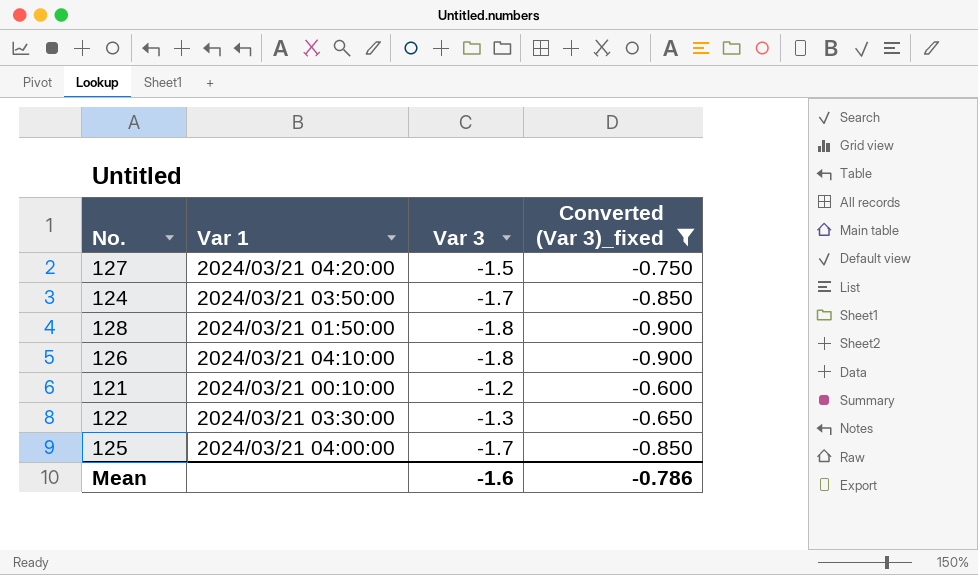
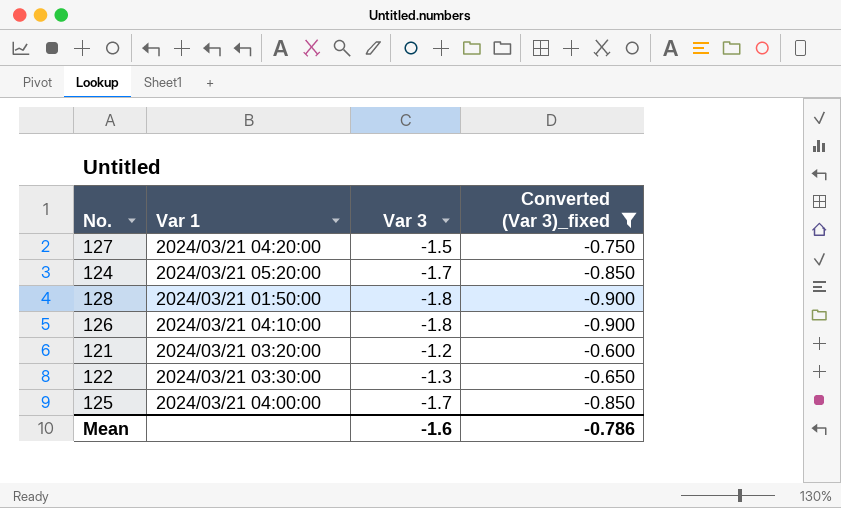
124 | Var 1: 2024/03/21 03:50:00 -> 2024/03/21 05:20:00
121 | Var 1: 2024/03/21 00:10:00 -> 2024/03/21 03:20:00

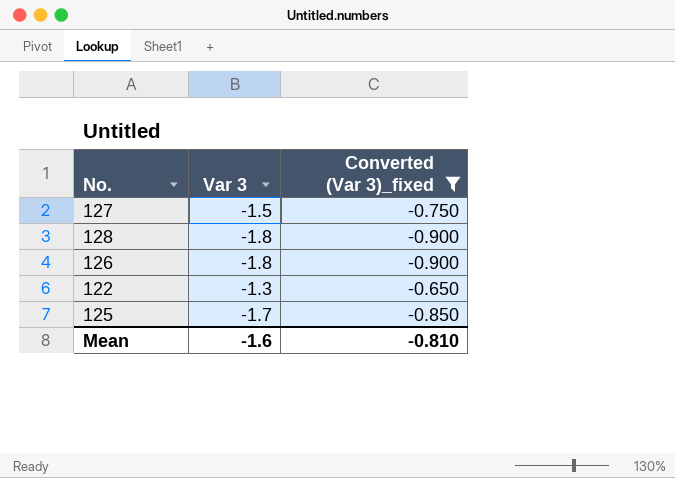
column Var 1 | position: 2 -> none
row 124: 2024/03/21 05:20:00 | -1.7 | -0.850 -> none
row 121: 2024/03/21 03:20:00 | -1.2 | -0.600 -> none
Mean | Converted (Var 3)_fixed: -0.786 -> -0.810

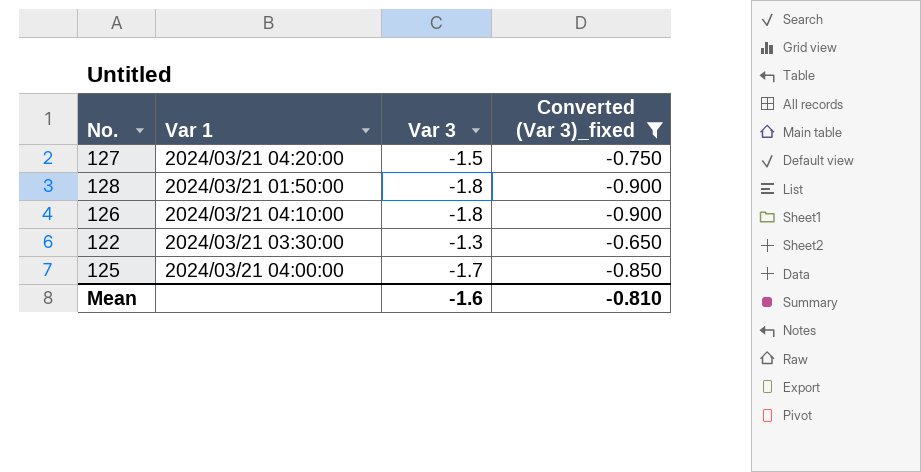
column Var 1 | position: none -> 2

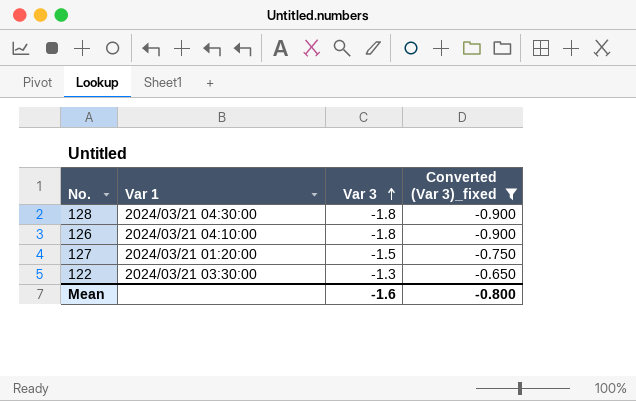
row order: none -> Var 3 ascending
row 125: 2024/03/21 04:00:00 | -1.7 | -0.850 -> none
128 | Var 1: 2024/03/21 01:50:00 -> 2024/03/21 04:30:00
127 | Var 1: 2024/03/21 04:20:00 -> 2024/03/21 01:20:00
Mean | Converted (Var 3)_fixed: -0.810 -> -0.800

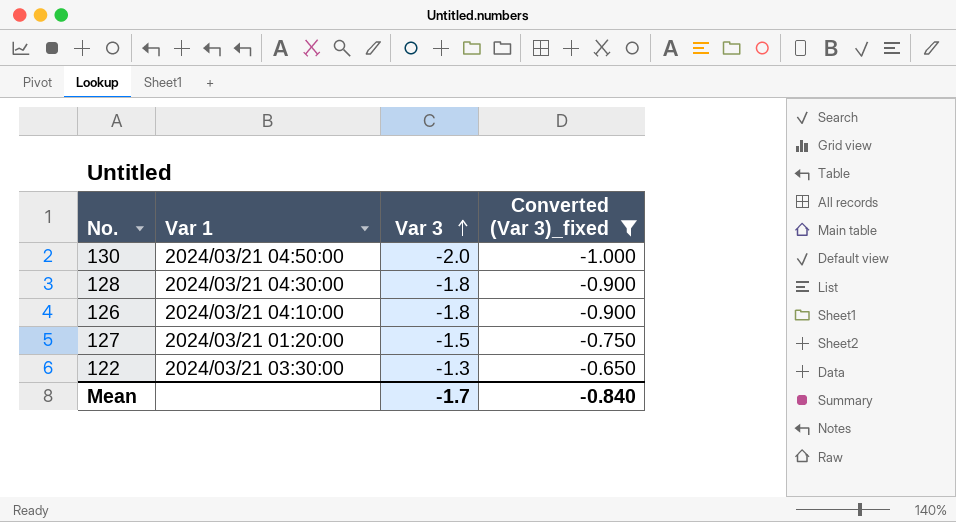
row 130: none -> 2024/03/21 04:50:00 | -2.0 | -1.000
Mean | Var 3: -1.6 -> -1.7
Mean | Converted (Var 3)_fixed: -0.800 -> -0.840

